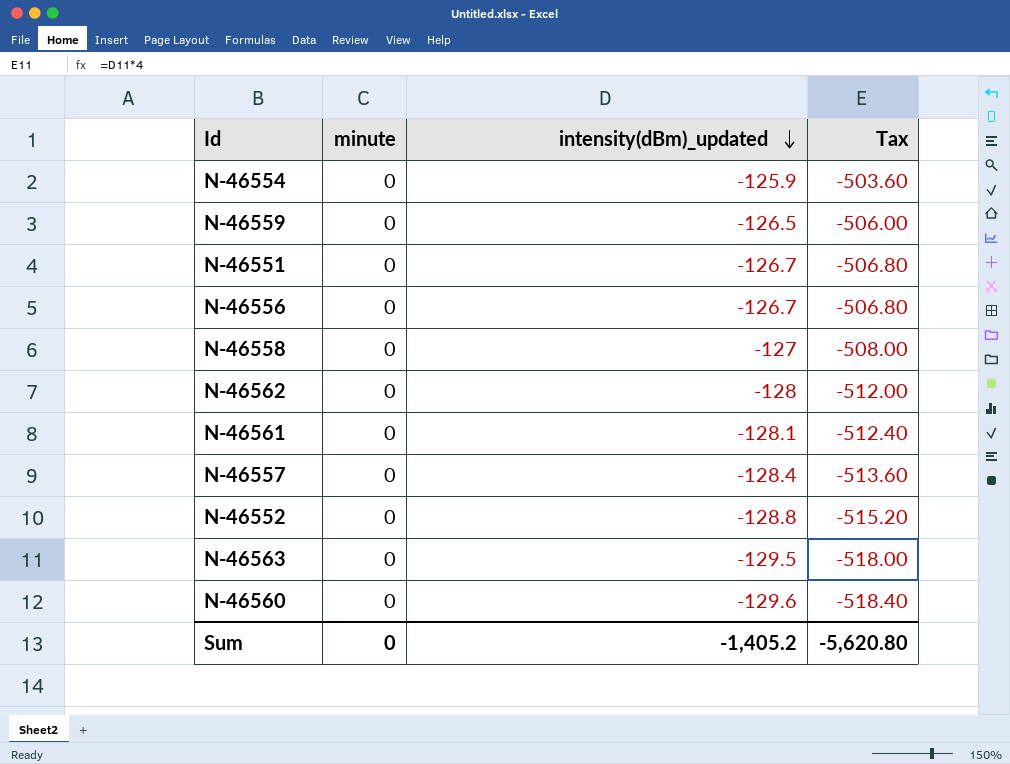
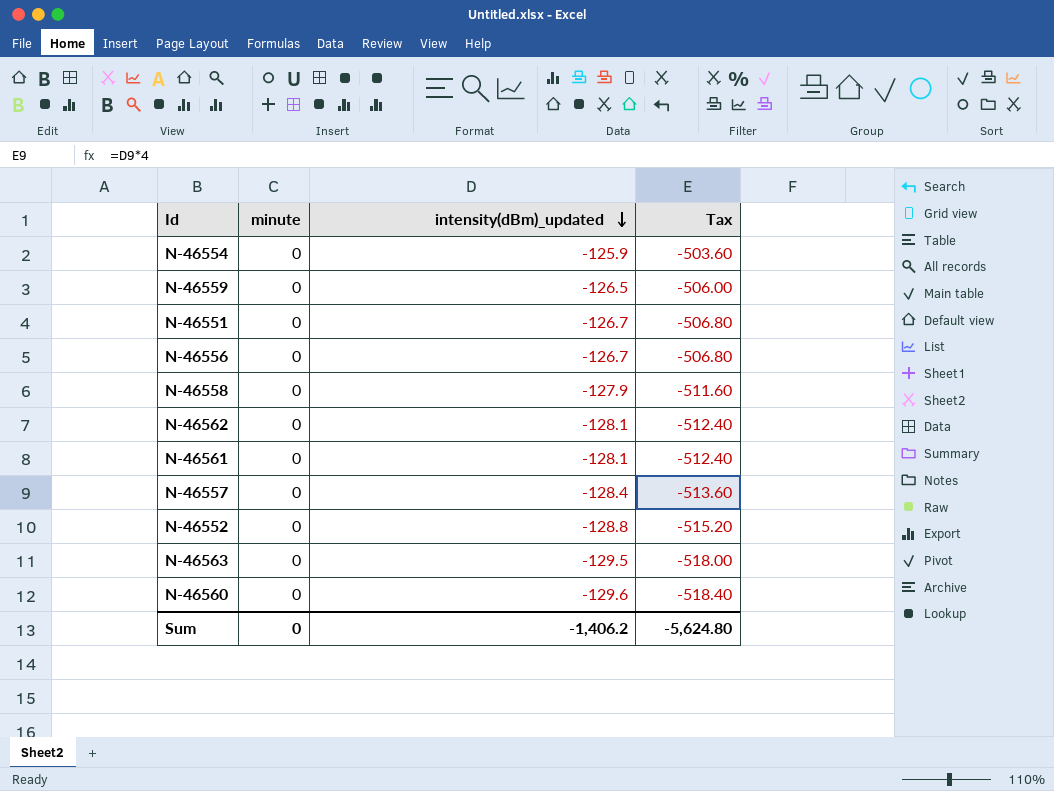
N-46558 | intensity(dBm)_updated: -127 -> -127.9
N-46558 | Tax: -508.00 -> -511.60
N-46562 | intensity(dBm)_updated: -128 -> -128.1
N-46562 | Tax: -512.00 -> -512.40
Sum | intensity(dBm)_updated: -1,405.2 -> -1,406.2
Sum | Tax: -5,620.80 -> -5,624.80

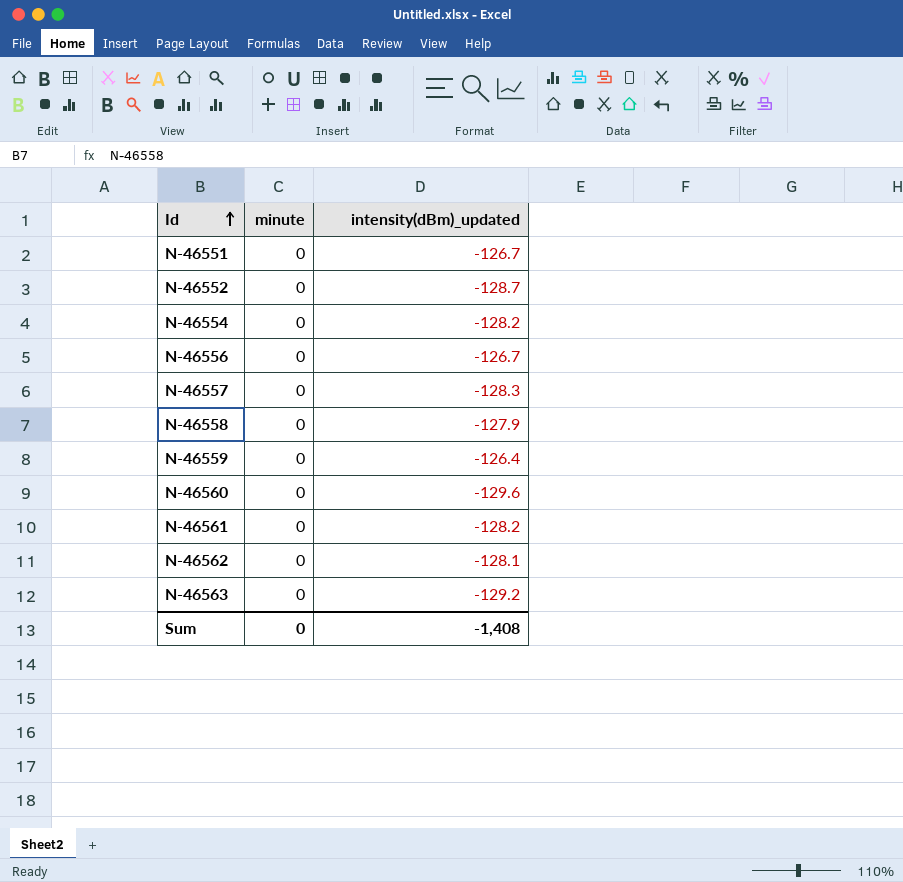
row order: intensity(dBm)_updated descending -> Id ascending
column Tax | formula: [intensity(dBm)_updated] * 4 -> none
N-46552 | intensity(dBm)_updated: -128.8 -> -128.7
N-46554 | intensity(dBm)_updated: -125.9 -> -128.2
N-46557 | intensity(dBm)_updated: -128.4 -> -128.3
N-46559 | intensity(dBm)_updated: -126.5 -> -126.4
N-46561 | intensity(dBm)_updated: -128.1 -> -128.2
N-46563 | intensity(dBm)_updated: -129.5 -> -129.2
Sum | intensity(dBm)_updated: -1,406.2 -> -1,408

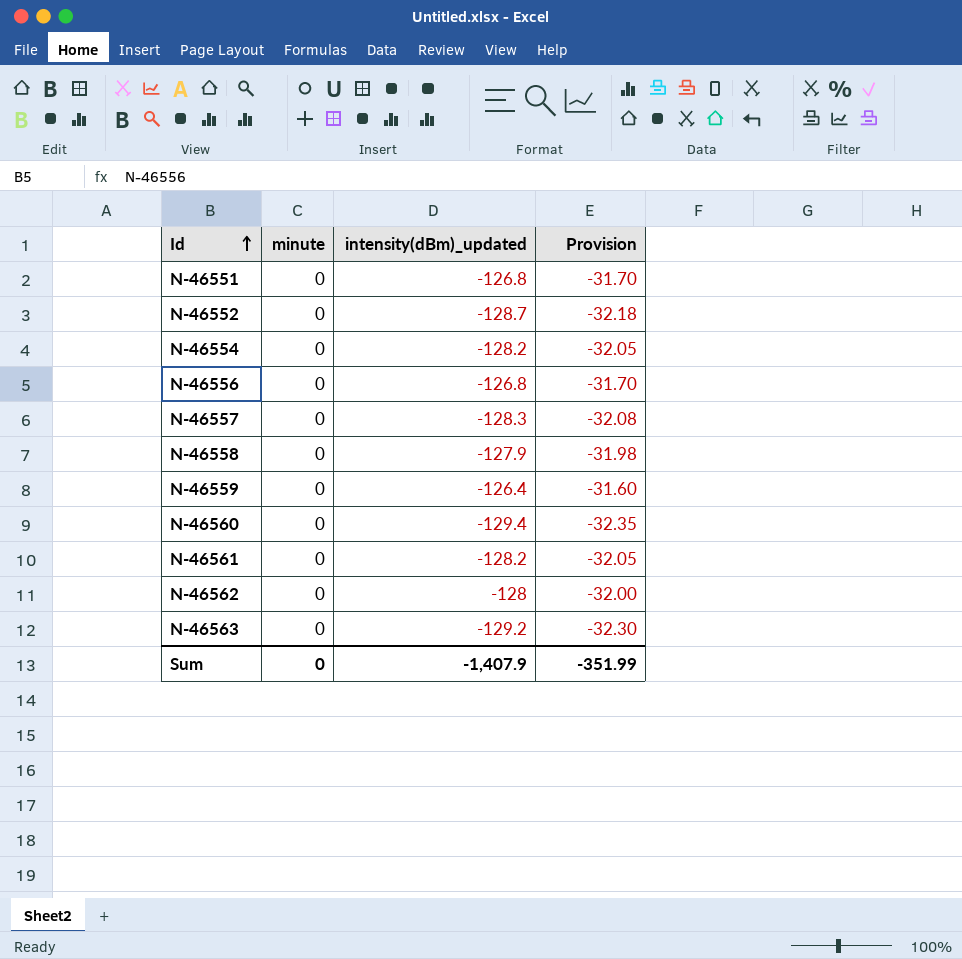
column Provision | formula: none -> [intensity(dBm)_updated] * 0.25
N-46551 | intensity(dBm)_updated: -126.7 -> -126.8
N-46556 | intensity(dBm)_updated: -126.7 -> -126.8
N-46560 | intensity(dBm)_updated: -129.6 -> -129.4
N-46562 | intensity(dBm)_updated: -128.1 -> -128
Sum | intensity(dBm)_updated: -1,408 -> -1,407.9

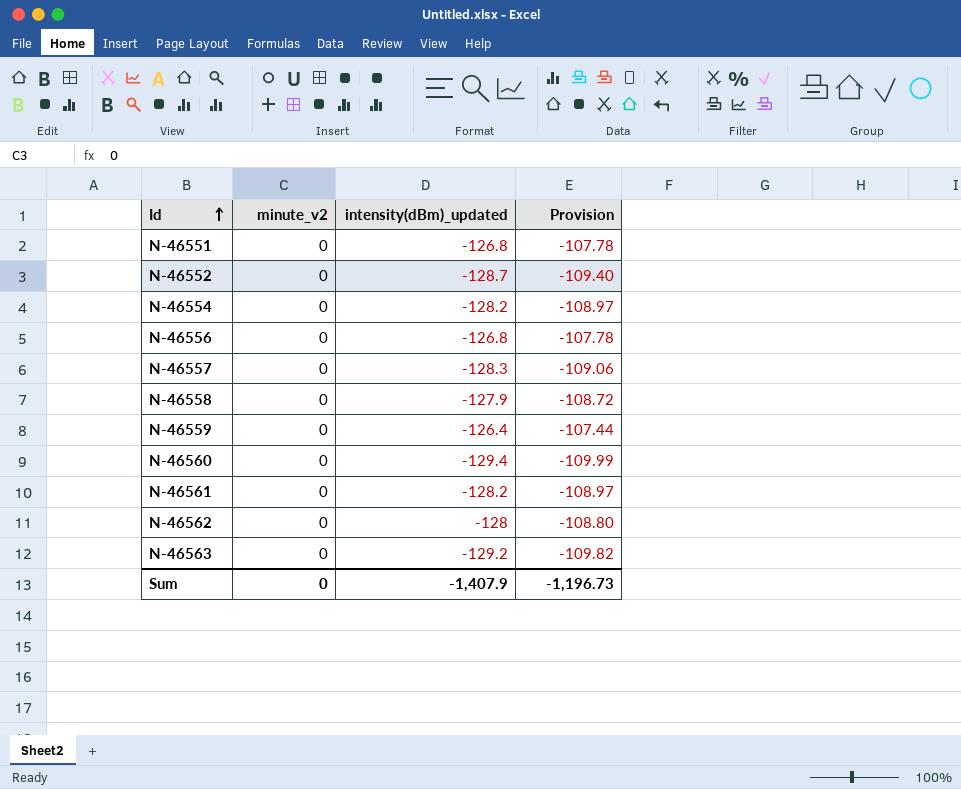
column name: minute -> minute_v2
column Provision | formula: [intensity(dBm)_updated] * 0.25 -> [intensity(dBm)_updated] * 0.85
Sum | Provision: -351.99 -> -1,196.73

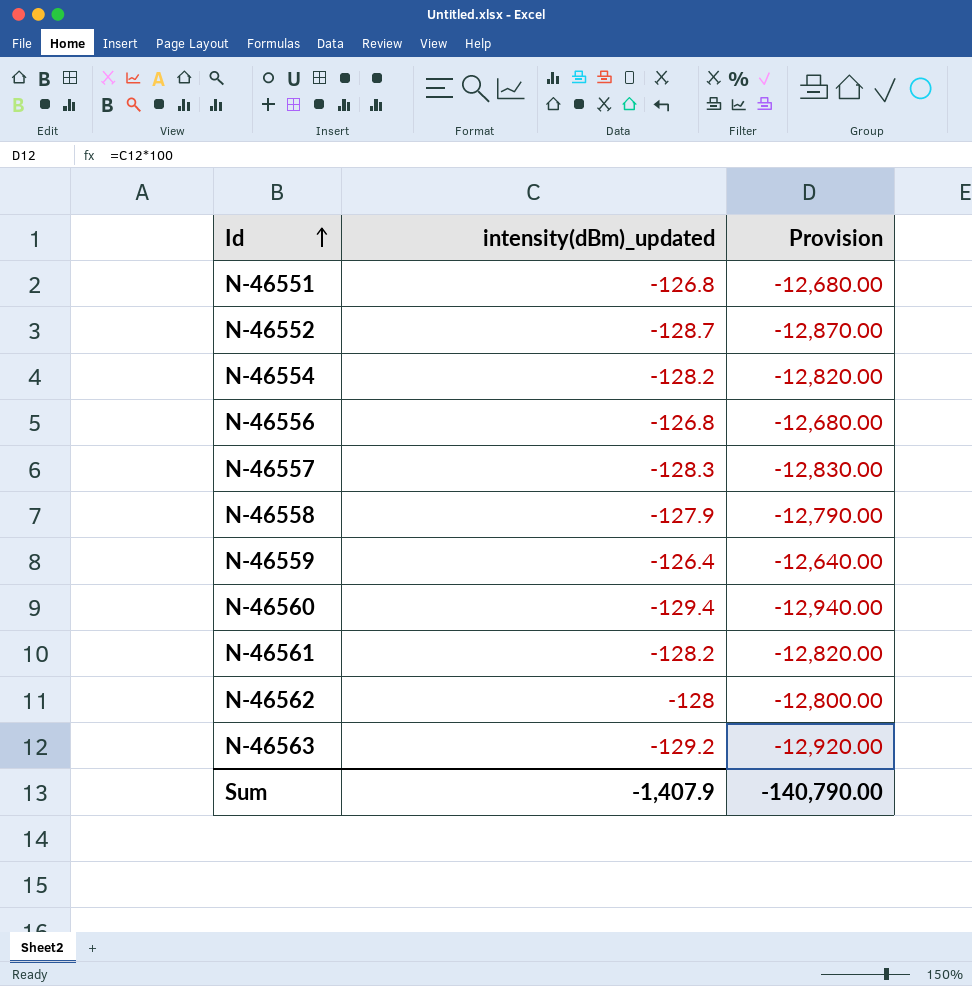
column minute_v2 | position: 2 -> none
column Provision | formula: [intensity(dBm)_updated] * 0.85 -> [intensity(dBm)_updated] * 100
Sum | Provision: -1,196.73 -> -140,790.00

